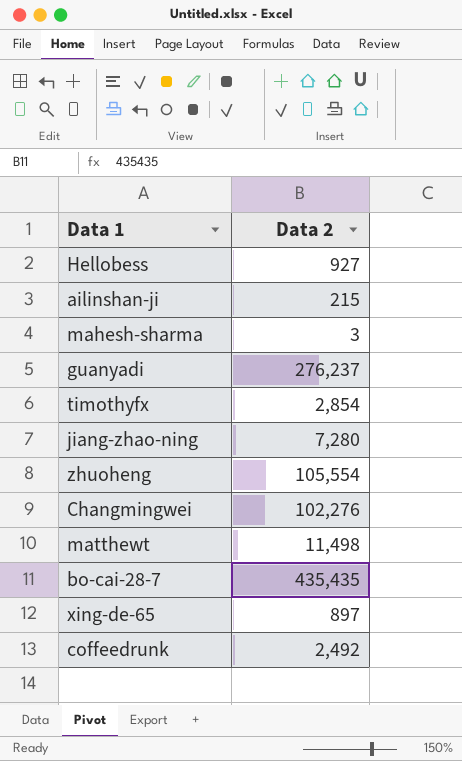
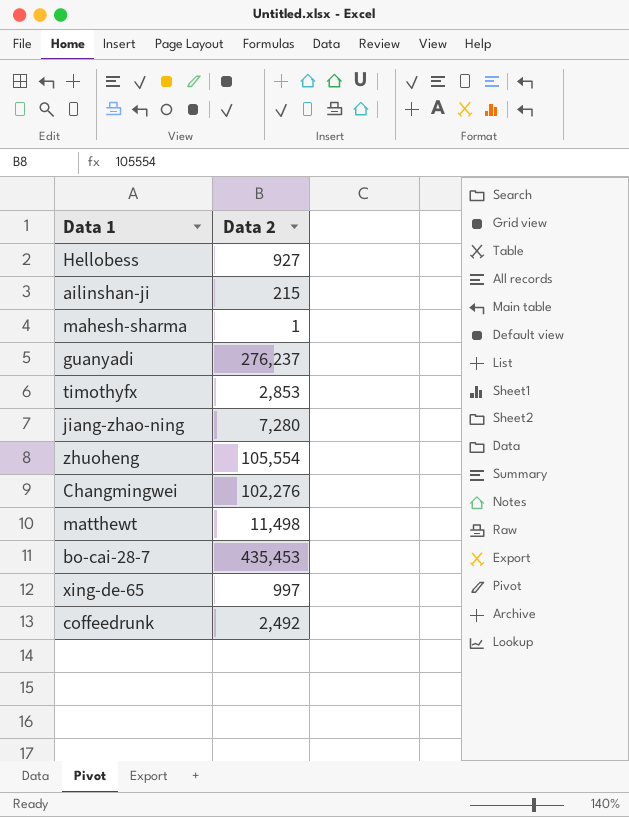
mahesh-sharma | Data 2: 3 -> 1
timothyfx | Data 2: 2,854 -> 2,853
bo-cai-28-7 | Data 2: 435,435 -> 435,453
xing-de-65 | Data 2: 897 -> 997

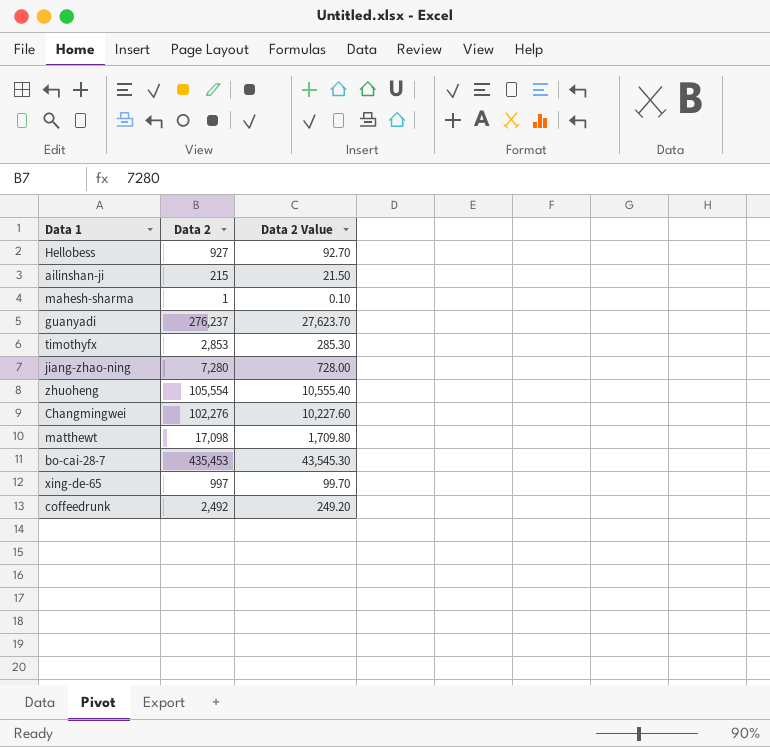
column Data 2 Value | formula: none -> [Data 2] * 0.1
matthewt | Data 2: 11,498 -> 17,098

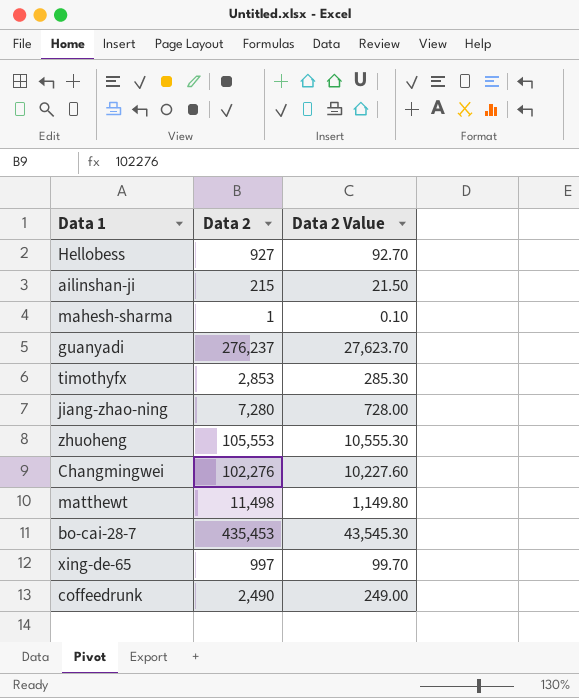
zhuoheng | Data 2: 105,554 -> 105,553
zhuoheng | Data 2 Value: 10,555.40 -> 10,555.30
matthewt | Data 2: 17,098 -> 11,498
matthewt | Data 2 Value: 1,709.80 -> 1,149.80
coffeedrunk | Data 2: 2,492 -> 2,490
coffeedrunk | Data 2 Value: 249.20 -> 249.00

